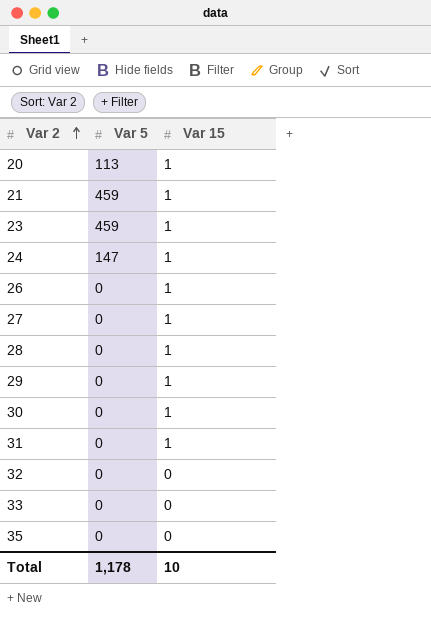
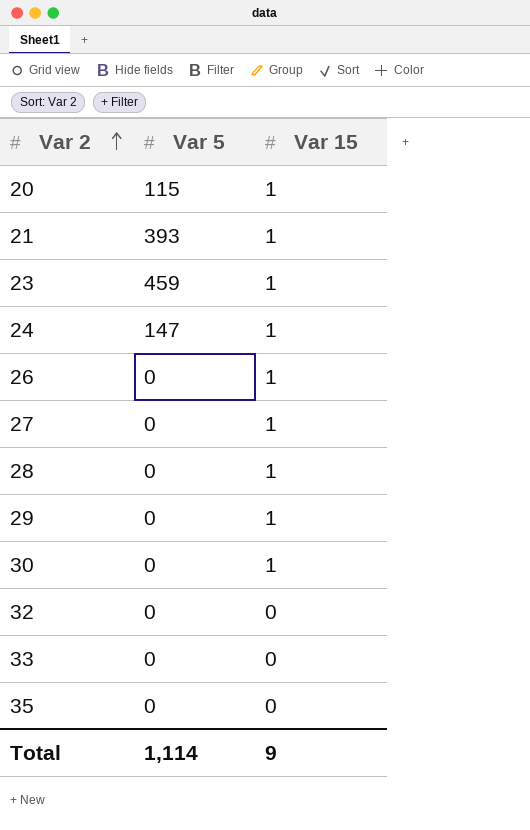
row 31: 0 | 1 -> none
20 | Var 5: 113 -> 115
21 | Var 5: 459 -> 393
Total | Var 5: 1,178 -> 1,114
Total | Var 15: 10 -> 9

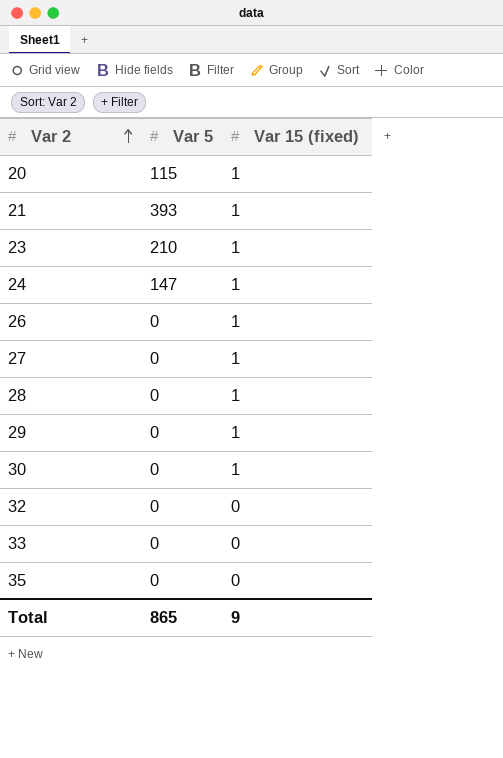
column name: Var 15 -> Var 15 (fixed)
23 | Var 5: 459 -> 210
Total | Var 5: 1,114 -> 865

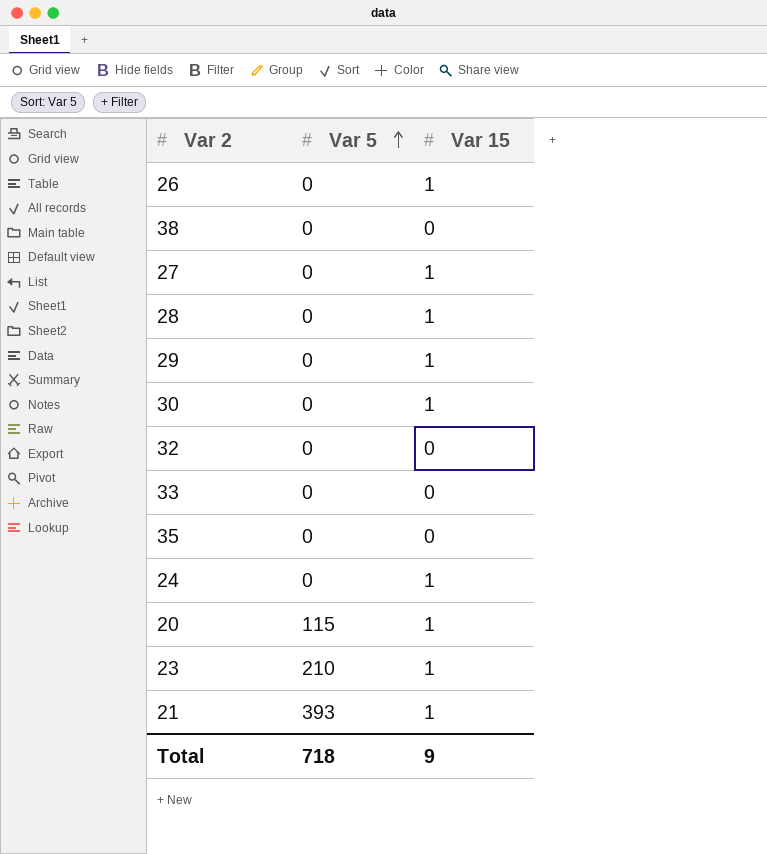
row order: Var 2 ascending -> Var 5 ascending
column name: Var 15 (fixed) -> Var 15
row 38: none -> 0 | 0
24 | Var 5: 147 -> 0
Total | Var 5: 865 -> 718

